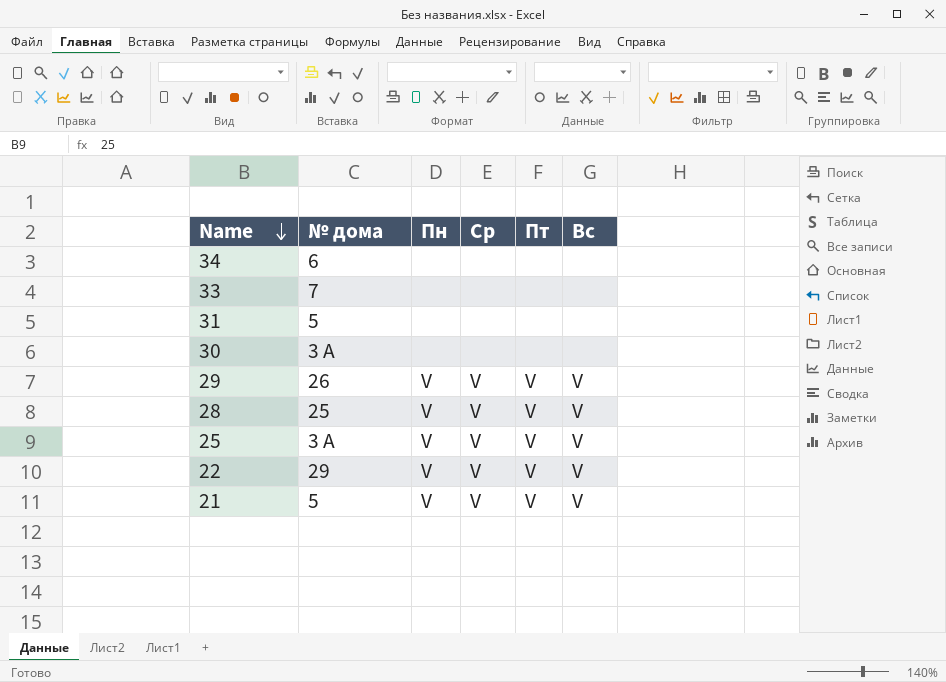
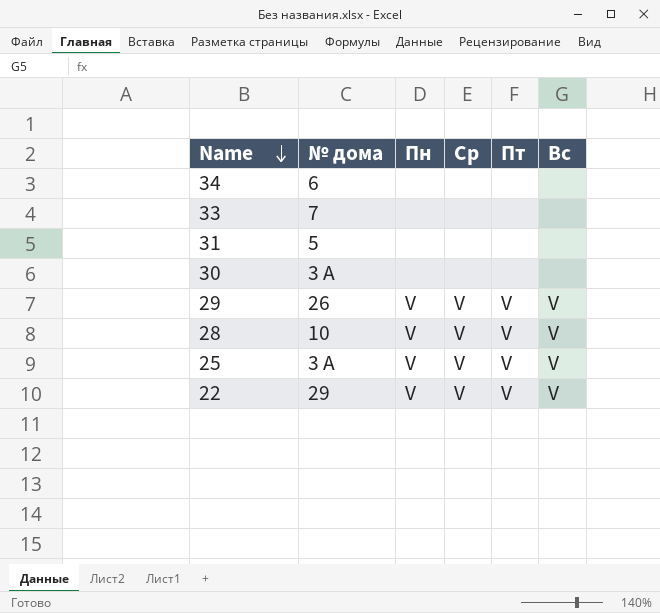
row 21: 5 | V | V | V | V -> none
28 | № дома: 25 -> 10

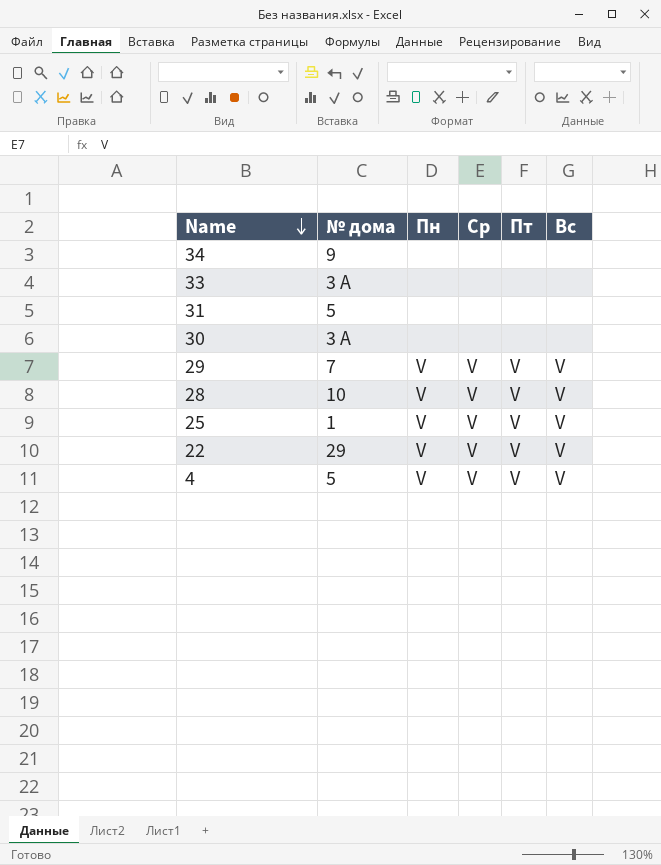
34 | № дома: 6 -> 9
33 | № дома: 7 -> 3 А
29 | № дома: 26 -> 7
25 | № дома: 3 А -> 1
row 4: none -> 5 | V | V | V | V

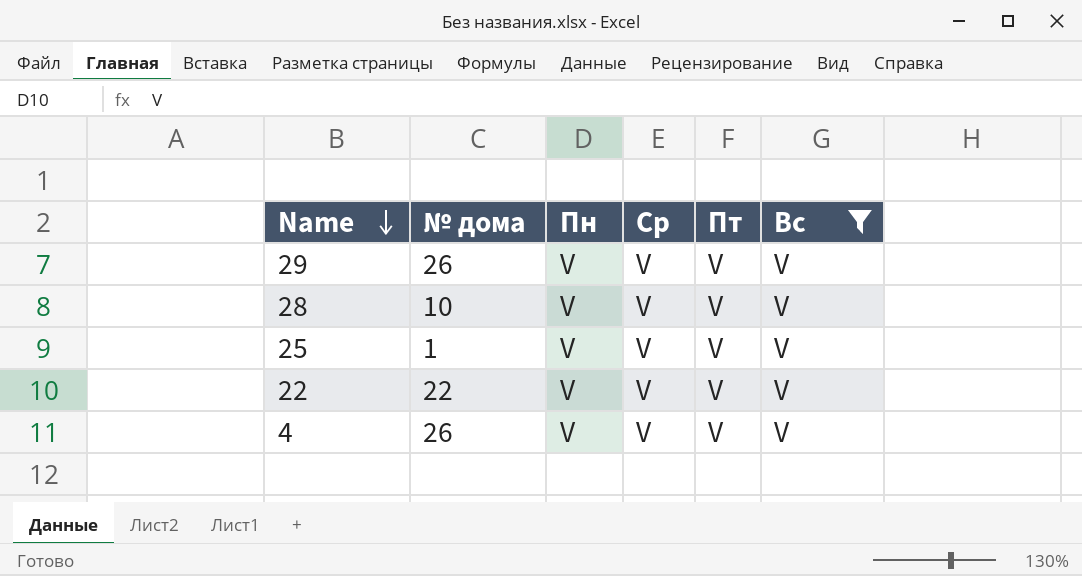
filter: none -> Вс = V
29 | № дома: 7 -> 26
22 | № дома: 29 -> 22
4 | № дома: 5 -> 26

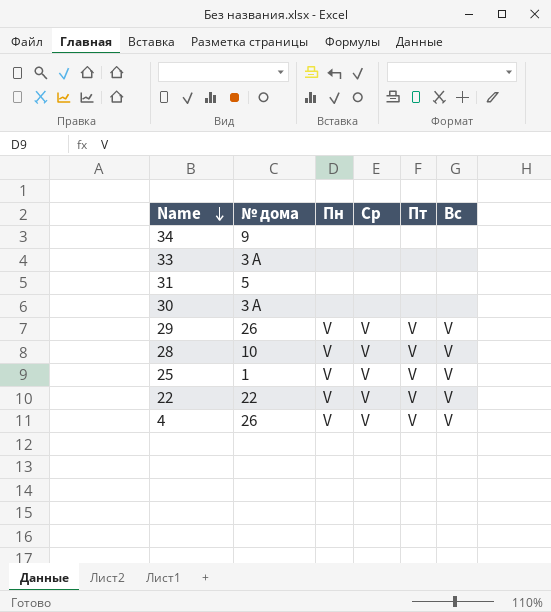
filter: Вс = V -> none

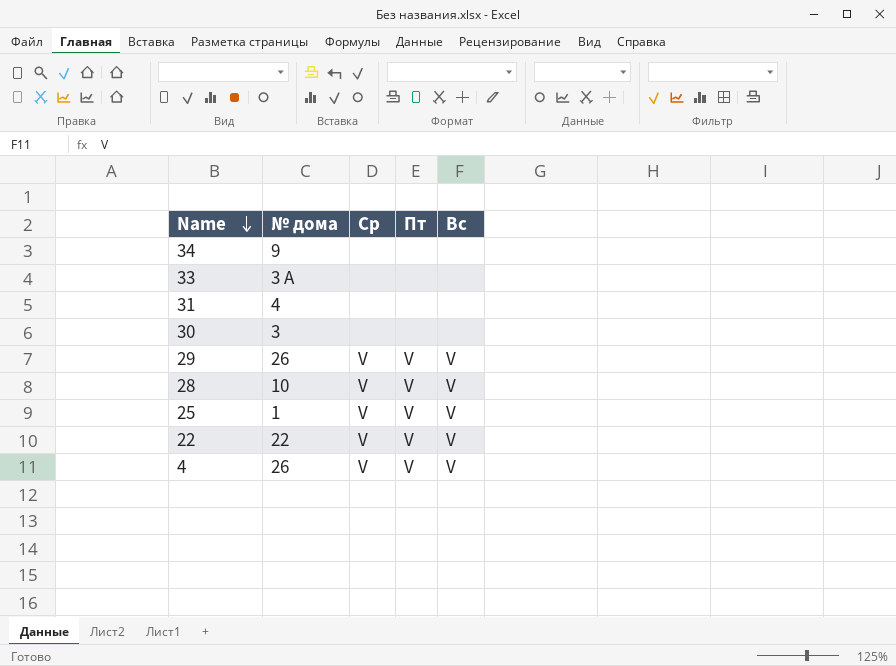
column Пн | position: 3 -> none
31 | № дома: 5 -> 4
30 | № дома: 3 А -> 3

